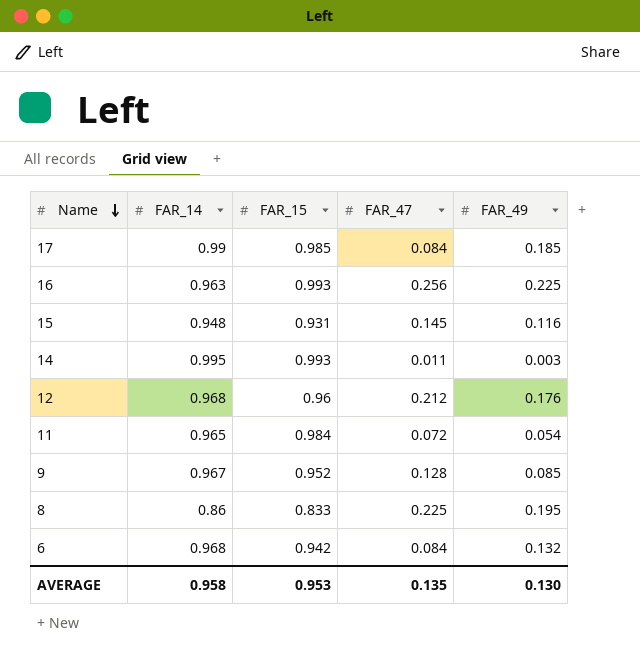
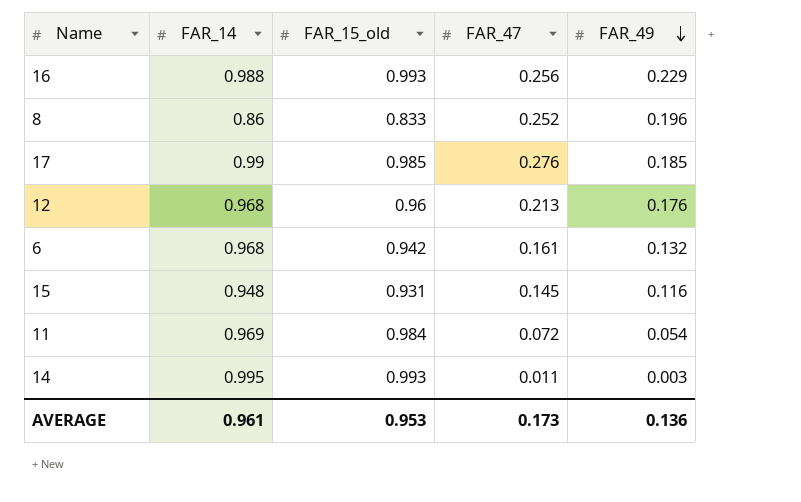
row order: Name descending -> FAR_49 descending
column name: FAR_15 -> FAR_15_old
row 9: 0.967 | 0.952 | 0.128 | 0.085 -> none
16 | FAR_14: 0.963 -> 0.988
16 | FAR_49: 0.225 -> 0.229
8 | FAR_47: 0.225 -> 0.252
8 | FAR_49: 0.195 -> 0.196
17 | FAR_47: 0.084 -> 0.276
12 | FAR_47: 0.212 -> 0.213
6 | FAR_47: 0.084 -> 0.161
11 | FAR_14: 0.965 -> 0.969
AVERAGE | FAR_14: 0.958 -> 0.961
AVERAGE | FAR_47: 0.135 -> 0.173
AVERAGE | FAR_49: 0.130 -> 0.136

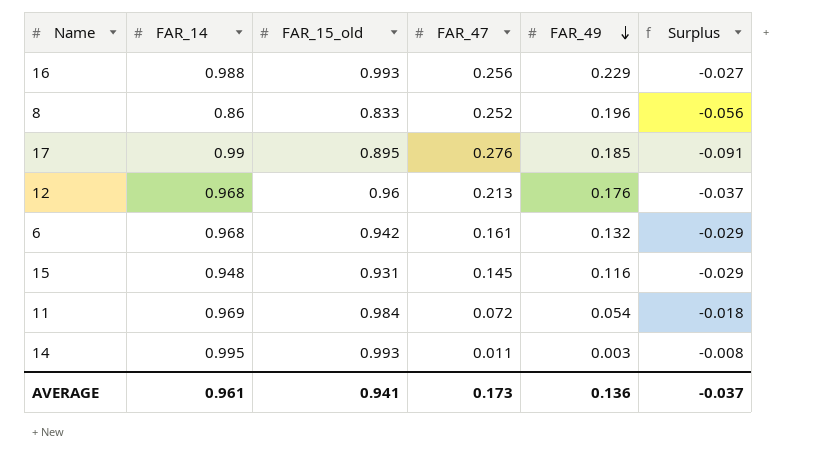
column Surplus | formula: none -> [FAR_49] - [FAR_47]
17 | FAR_15_old: 0.985 -> 0.895
AVERAGE | FAR_15_old: 0.953 -> 0.941

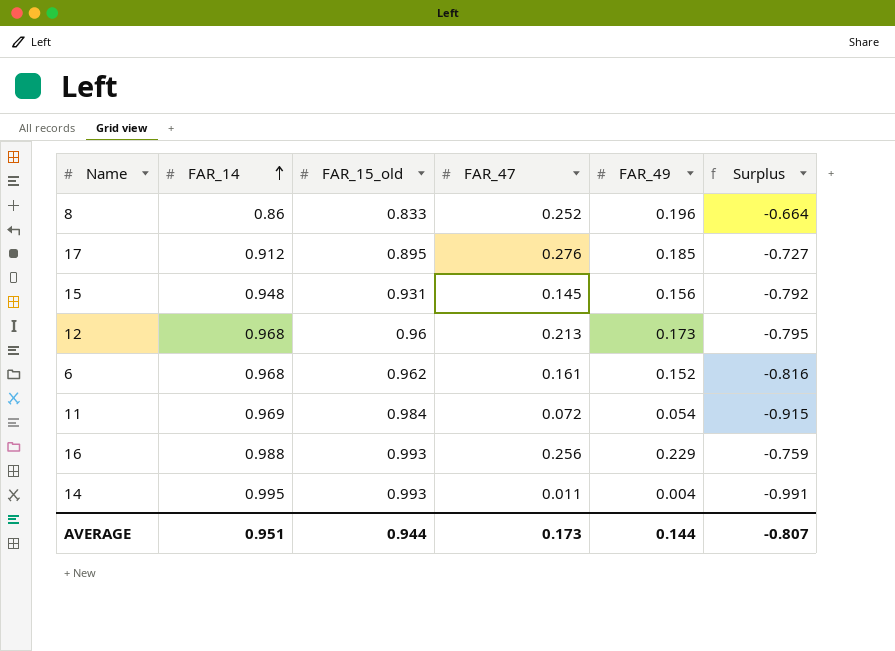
row order: FAR_49 descending -> FAR_14 ascending
column Surplus | formula: [FAR_49] - [FAR_47] -> [FAR_49] - [FAR_14]
17 | FAR_14: 0.99 -> 0.912
15 | FAR_49: 0.116 -> 0.156
12 | FAR_49: 0.176 -> 0.173
6 | FAR_15_old: 0.942 -> 0.962
6 | FAR_49: 0.132 -> 0.152
14 | FAR_49: 0.003 -> 0.004
AVERAGE | FAR_14: 0.961 -> 0.951
AVERAGE | FAR_15_old: 0.941 -> 0.944
AVERAGE | FAR_49: 0.136 -> 0.144
AVERAGE | Surplus: -0.037 -> -0.807

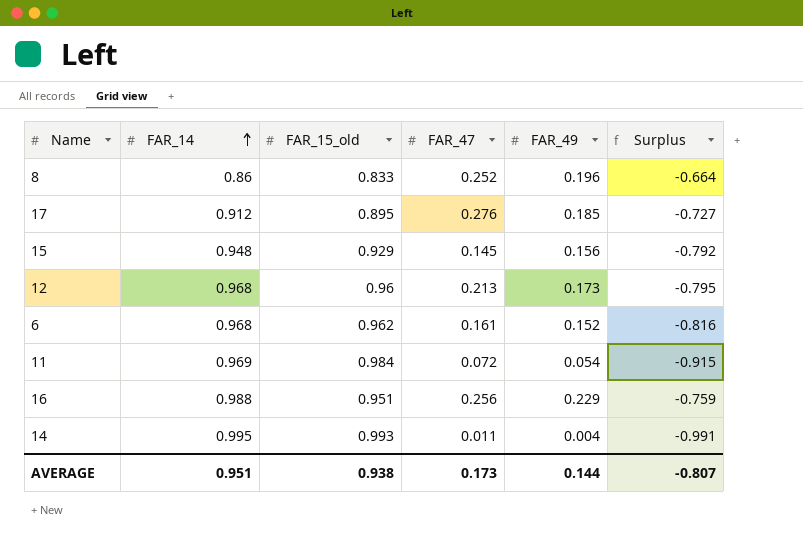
15 | FAR_15_old: 0.931 -> 0.929
16 | FAR_15_old: 0.993 -> 0.951
AVERAGE | FAR_15_old: 0.944 -> 0.938

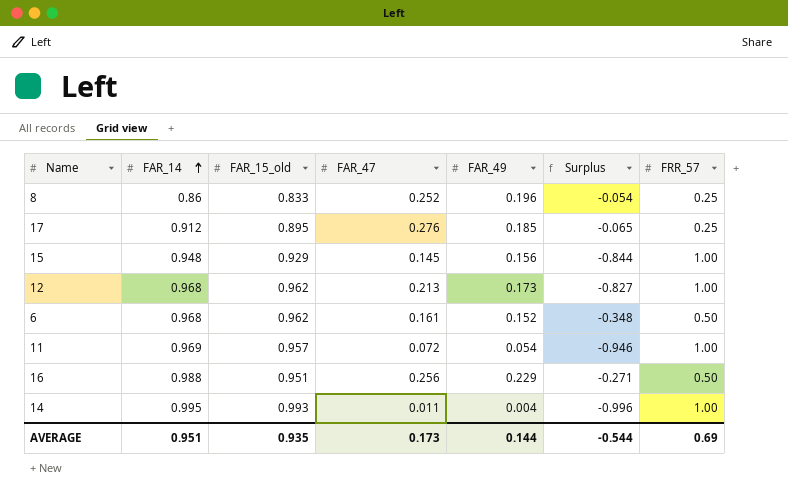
column Surplus | formula: [FAR_49] - [FAR_14] -> [FAR_49] - [FRR_57]
column FRR_57 | position: none -> 7
12 | FAR_15_old: 0.96 -> 0.962
11 | FAR_15_old: 0.984 -> 0.957
AVERAGE | FAR_15_old: 0.938 -> 0.935
AVERAGE | Surplus: -0.807 -> -0.544

